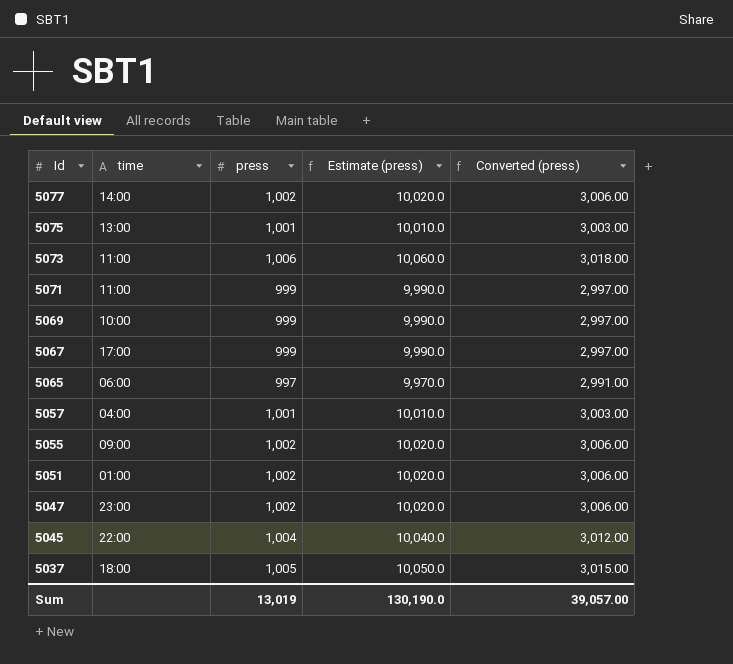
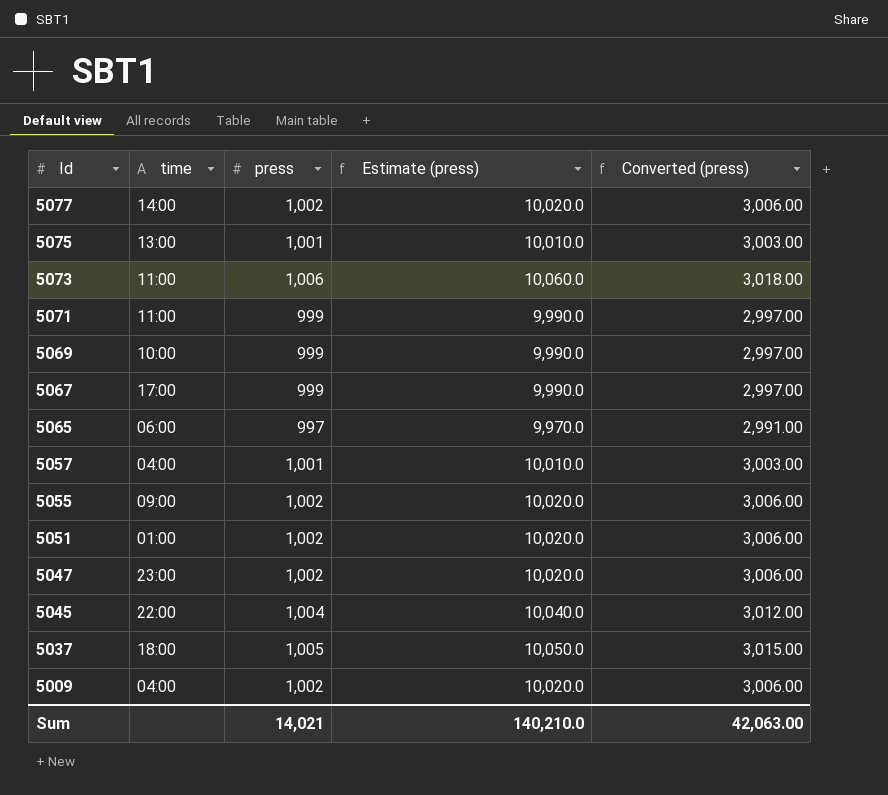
row 5009: none -> 04:00 | 1,002 | 10,020.0 | 3,006.00
Sum | press: 13,019 -> 14,021
Sum | Estimate (press): 130,190.0 -> 140,210.0
Sum | Converted (press): 39,057.00 -> 42,063.00

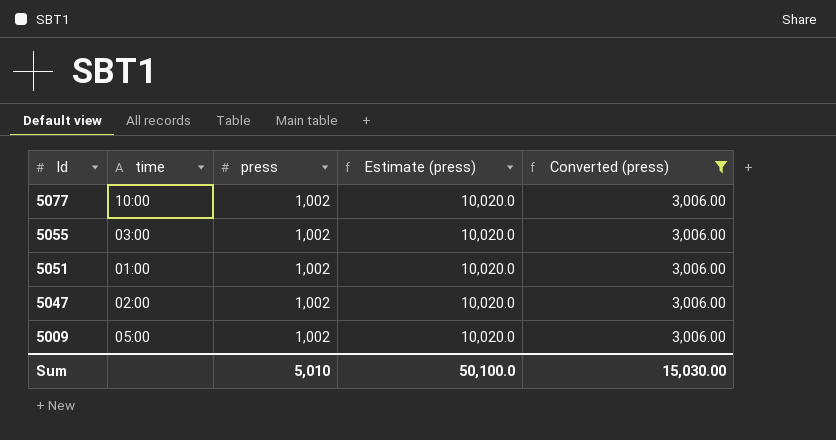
filter: none -> Converted (press) = 3,006.00
5077 | time: 14:00 -> 10:00
5055 | time: 09:00 -> 03:00
5047 | time: 23:00 -> 02:00
5009 | time: 04:00 -> 05:00
Sum | press: 14,021 -> 5,010
Sum | Estimate (press): 140,210.0 -> 50,100.0
Sum | Converted (press): 42,063.00 -> 15,030.00

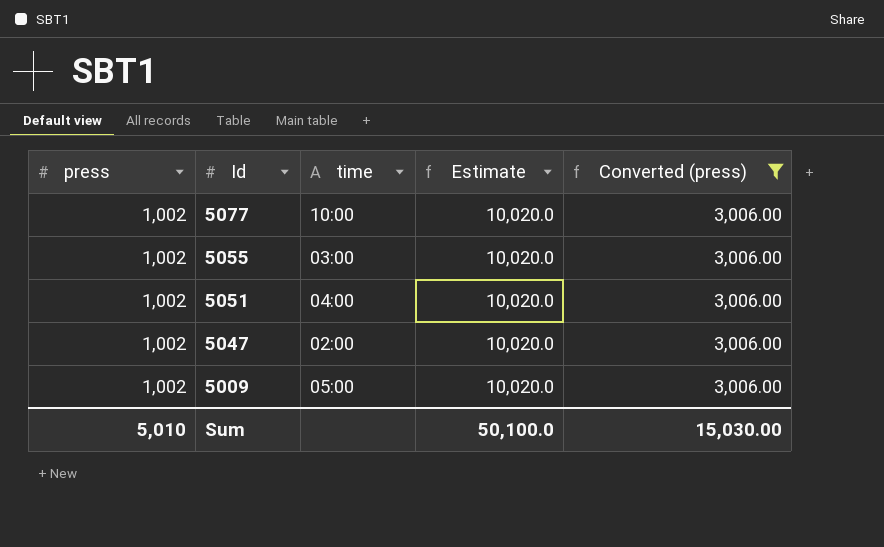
column press | position: 3 -> 1
column name: Estimate (press) -> Estimate
5051 | time: 01:00 -> 04:00

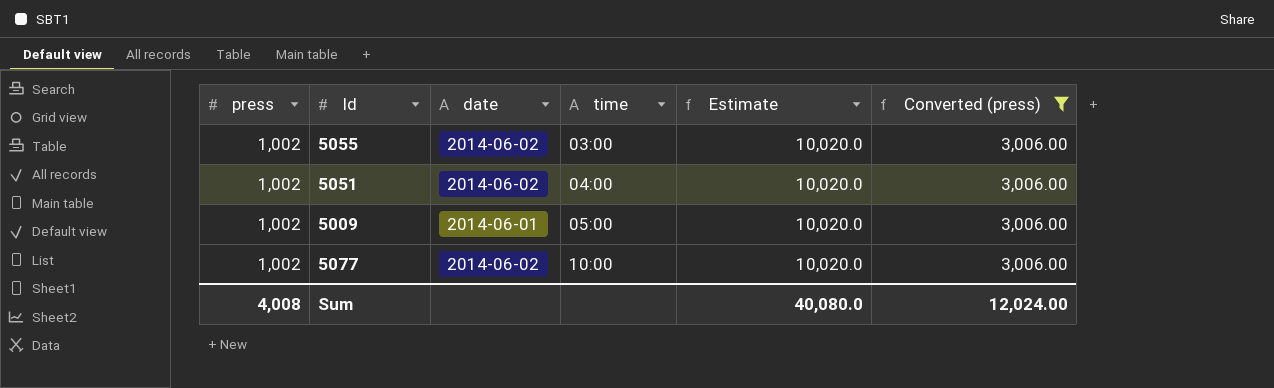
row order: Id descending -> time ascending
column date | position: none -> 3
row 5047: 1,002 | 02:00 | 10,020.0 | 3,006.00 -> none
Sum | press: 5,010 -> 4,008
Sum | Estimate: 50,100.0 -> 40,080.0
Sum | Converted (press): 15,030.00 -> 12,024.00

